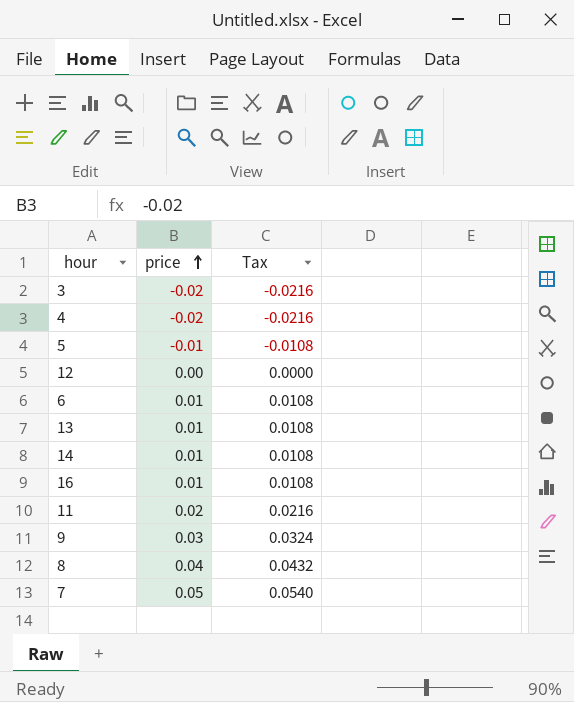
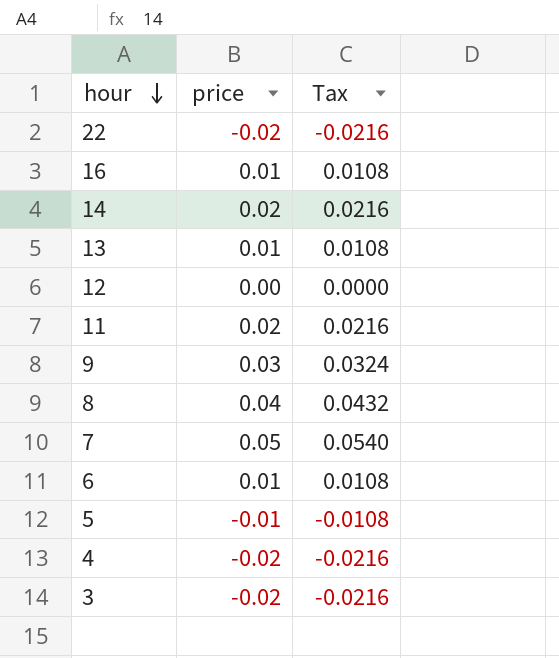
row order: price ascending -> hour descending
row 22: none -> -0.02 | -0.0216
14 | price: 0.01 -> 0.02
14 | Tax: 0.0108 -> 0.0216

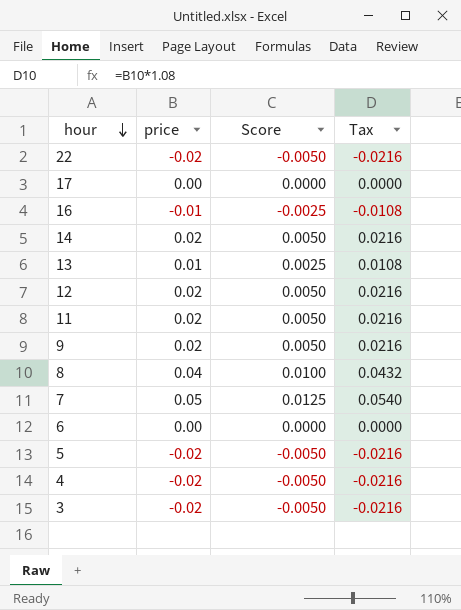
column Score | formula: none -> [price] * 0.25
row 17: none -> 0.00 | 0.0000 | 0.0000
16 | price: 0.01 -> -0.01
16 | Tax: 0.0108 -> -0.0108
12 | price: 0.00 -> 0.02
12 | Tax: 0.0000 -> 0.0216
9 | price: 0.03 -> 0.02
9 | Tax: 0.0324 -> 0.0216
6 | price: 0.01 -> 0.00
6 | Tax: 0.0108 -> 0.0000
5 | price: -0.01 -> -0.02
5 | Tax: -0.0108 -> -0.0216

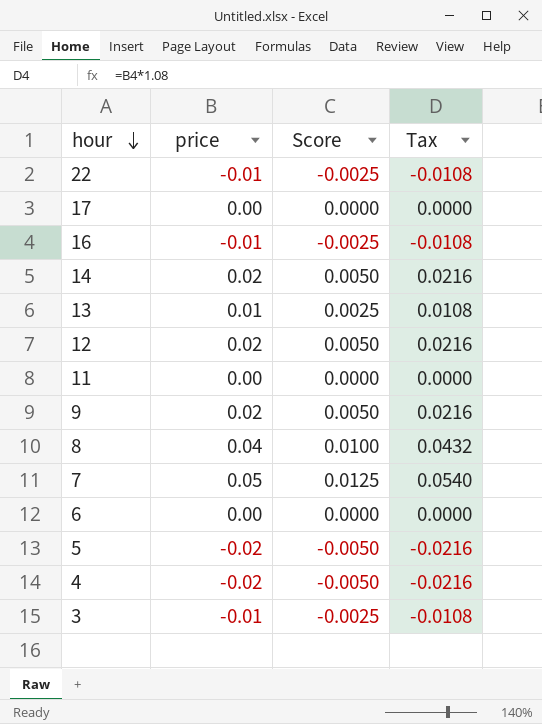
22 | price: -0.02 -> -0.01
22 | Score: -0.0050 -> -0.0025
22 | Tax: -0.0216 -> -0.0108
11 | price: 0.02 -> 0.00
11 | Score: 0.0050 -> 0.0000
11 | Tax: 0.0216 -> 0.0000
3 | price: -0.02 -> -0.01
3 | Score: -0.0050 -> -0.0025
3 | Tax: -0.0216 -> -0.0108

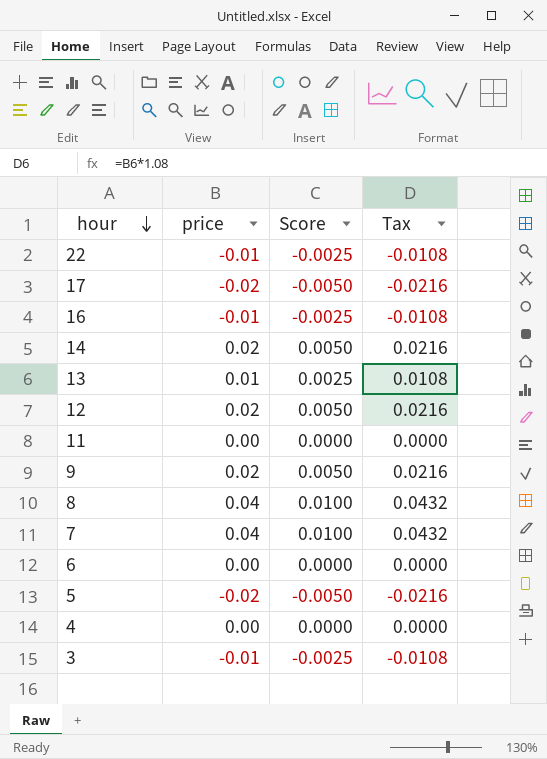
17 | price: 0.00 -> -0.02
17 | Score: 0.0000 -> -0.0050
17 | Tax: 0.0000 -> -0.0216
7 | price: 0.05 -> 0.04
7 | Score: 0.0125 -> 0.0100
7 | Tax: 0.0540 -> 0.0432
4 | price: -0.02 -> 0.00
4 | Score: -0.0050 -> 0.0000
4 | Tax: -0.0216 -> 0.0000

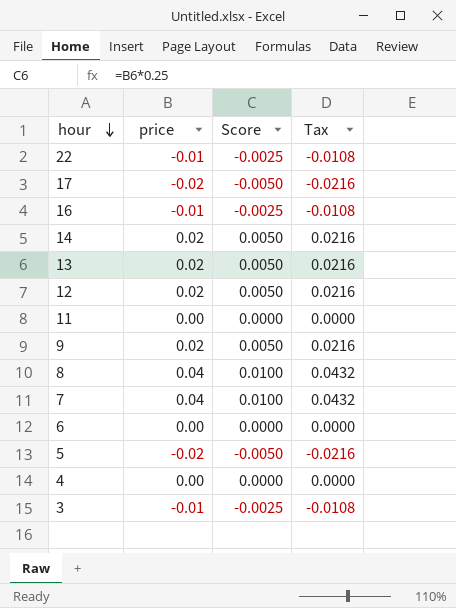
13 | price: 0.01 -> 0.02
13 | Score: 0.0025 -> 0.0050
13 | Tax: 0.0108 -> 0.0216

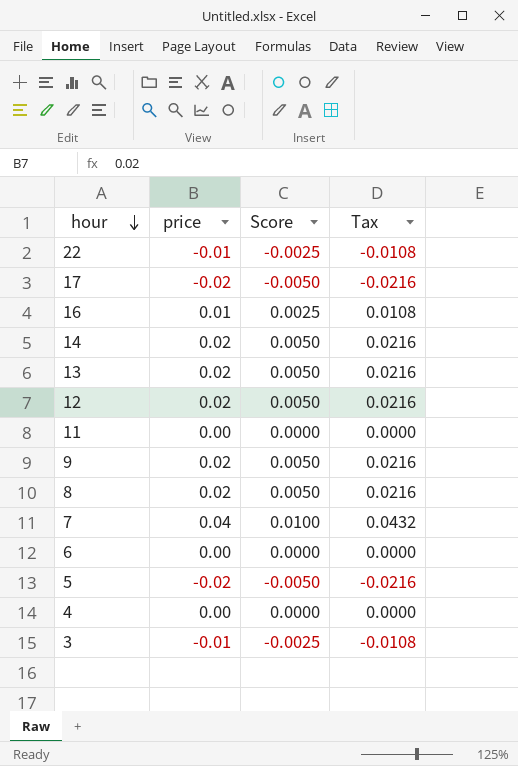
16 | price: -0.01 -> 0.01
16 | Score: -0.0025 -> 0.0025
16 | Tax: -0.0108 -> 0.0108
8 | price: 0.04 -> 0.02
8 | Score: 0.0100 -> 0.0050
8 | Tax: 0.0432 -> 0.0216

